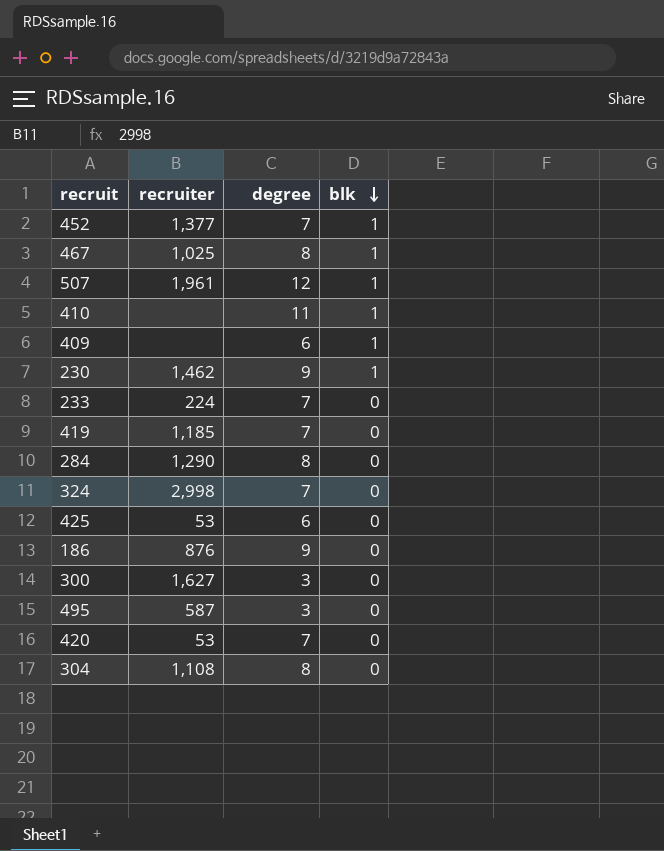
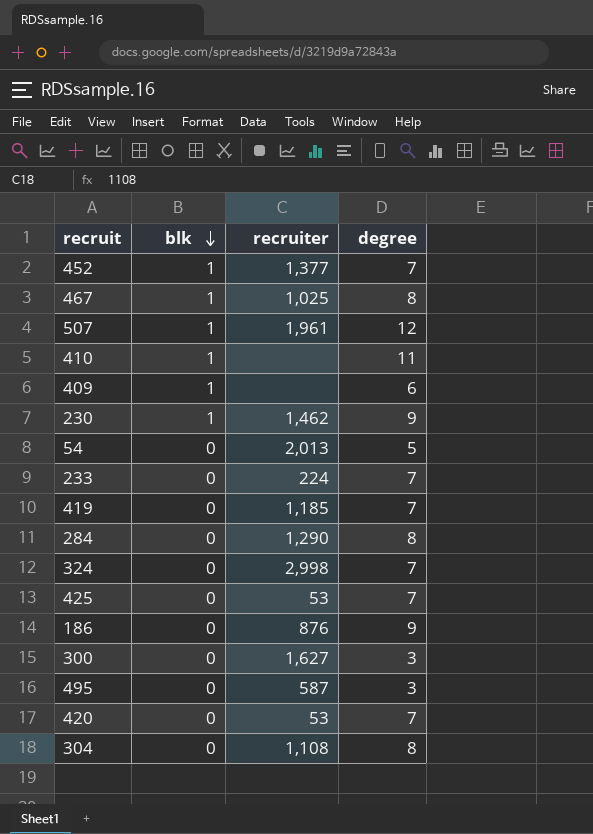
column blk | position: 4 -> 2
row 54: none -> 0 | 2,013 | 5
425 | degree: 6 -> 7

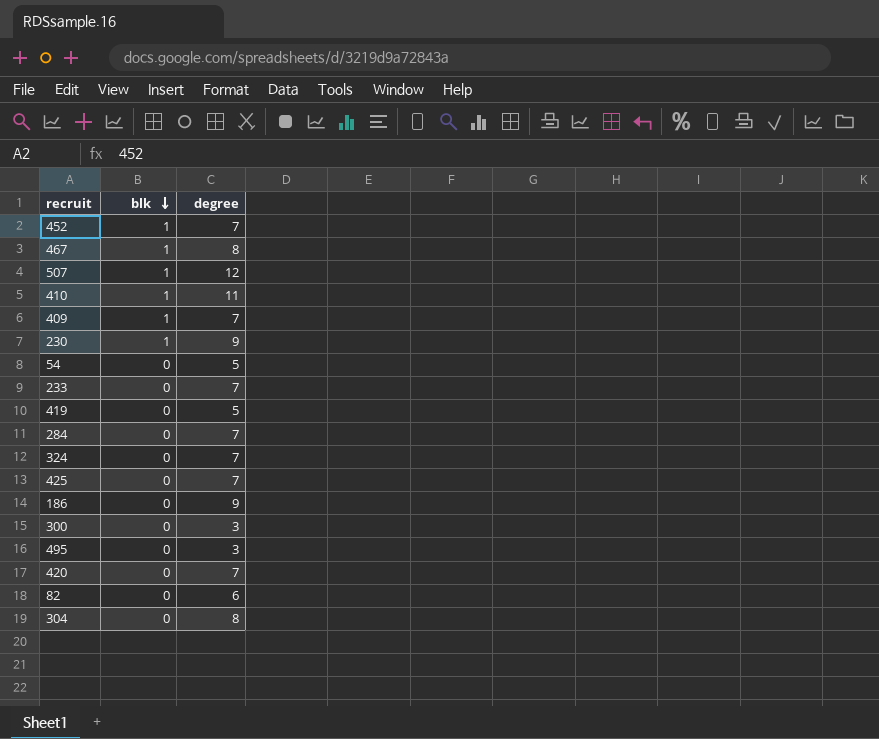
column recruiter | position: 3 -> none
409 | degree: 6 -> 7
419 | degree: 7 -> 5
284 | degree: 8 -> 7
row 82: none -> 0 | 6

